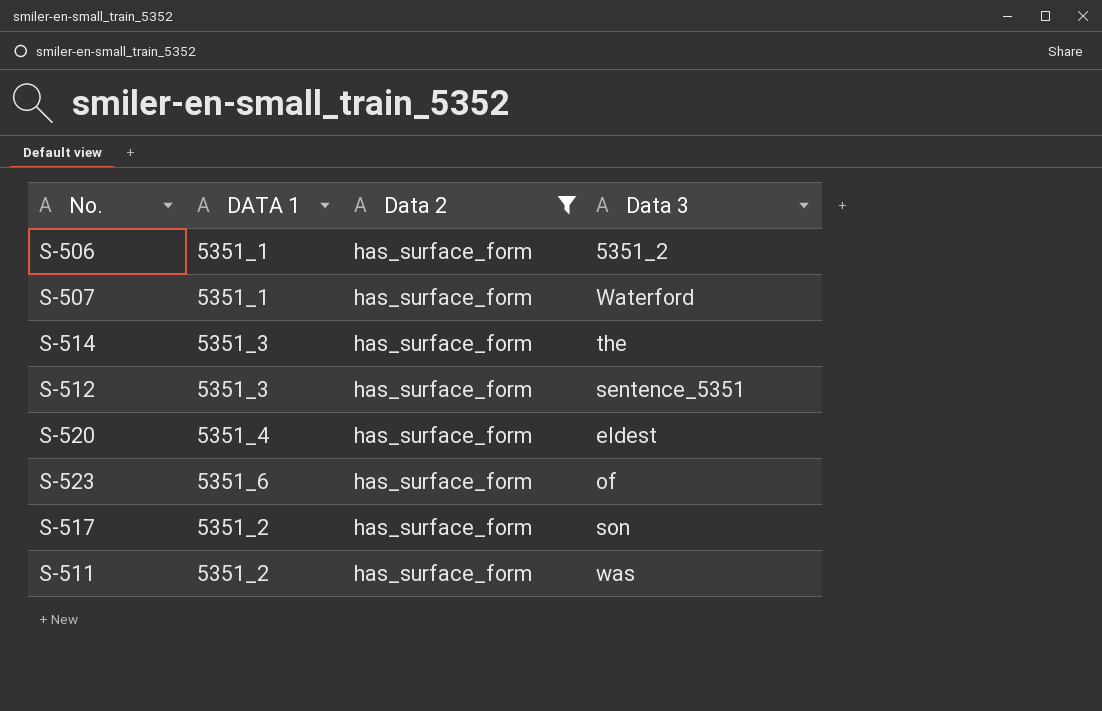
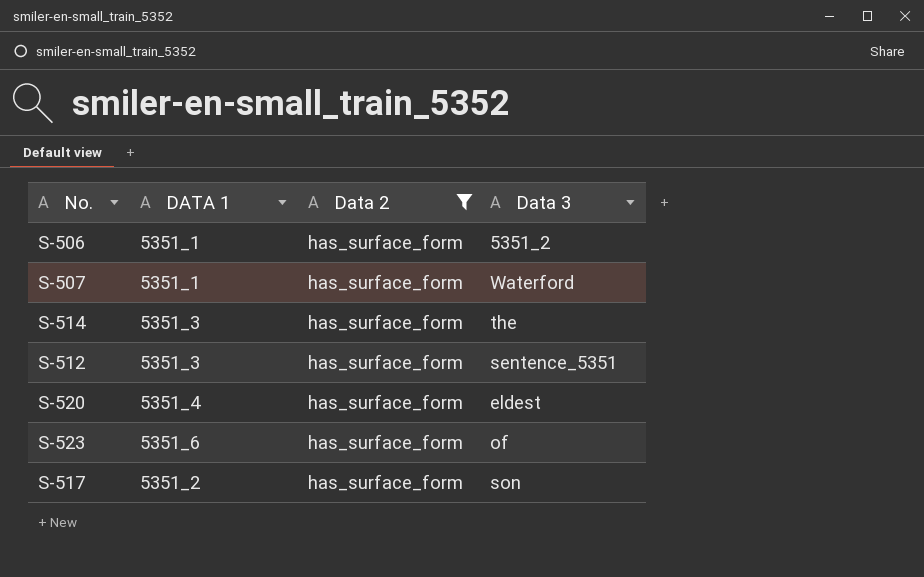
row S-511: 5351_2 | has_surface_form | was -> none

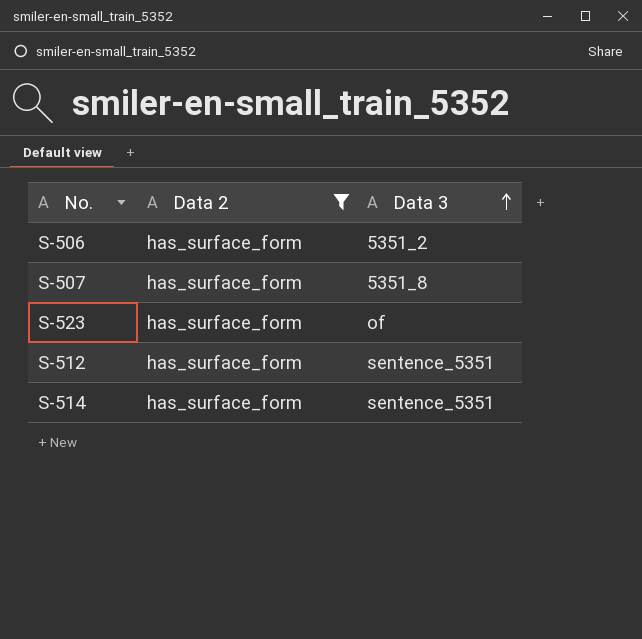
row order: none -> Data 3 ascending
column DATA 1 | position: 2 -> none
row S-520: 5351_4 | has_surface_form | eldest -> none
row S-517: 5351_2 | has_surface_form | son -> none
S-507 | Data 3: Waterford -> 5351_8
S-514 | Data 3: the -> sentence_5351

